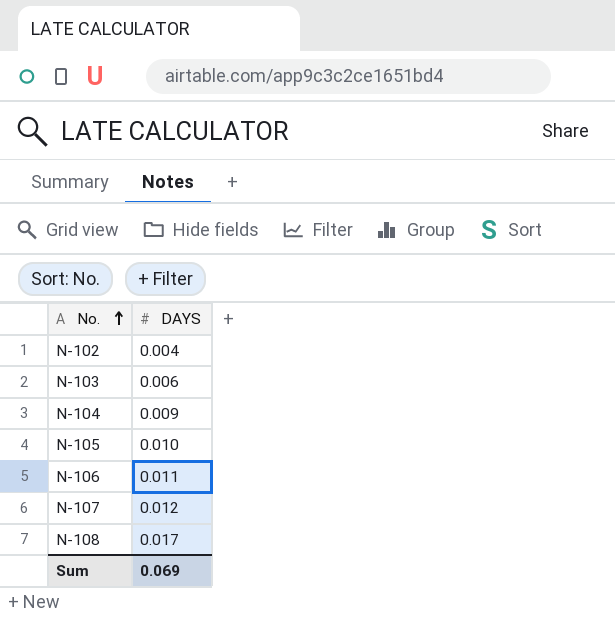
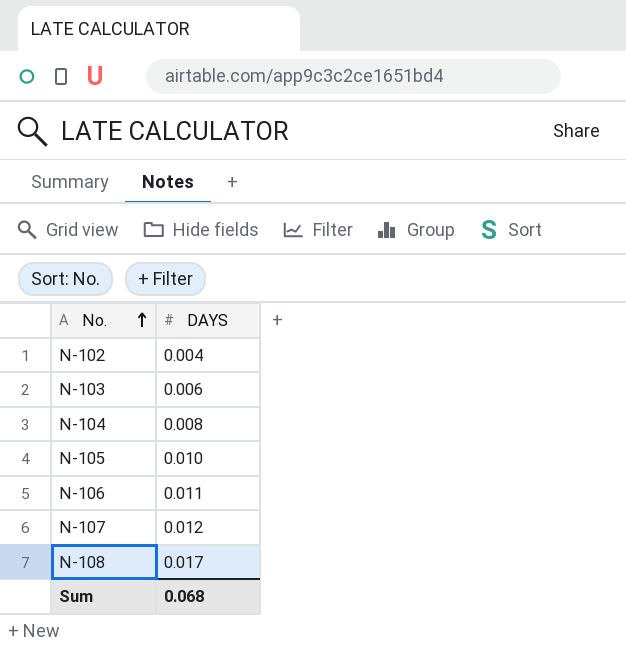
N-104 | DAYS: 0.009 -> 0.008
Sum | DAYS: 0.069 -> 0.068

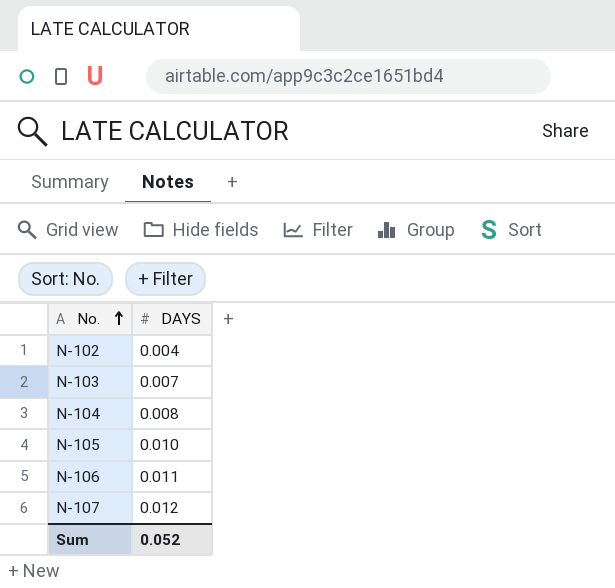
row N-108: 0.017 -> none
N-103 | DAYS: 0.006 -> 0.007
Sum | DAYS: 0.068 -> 0.052

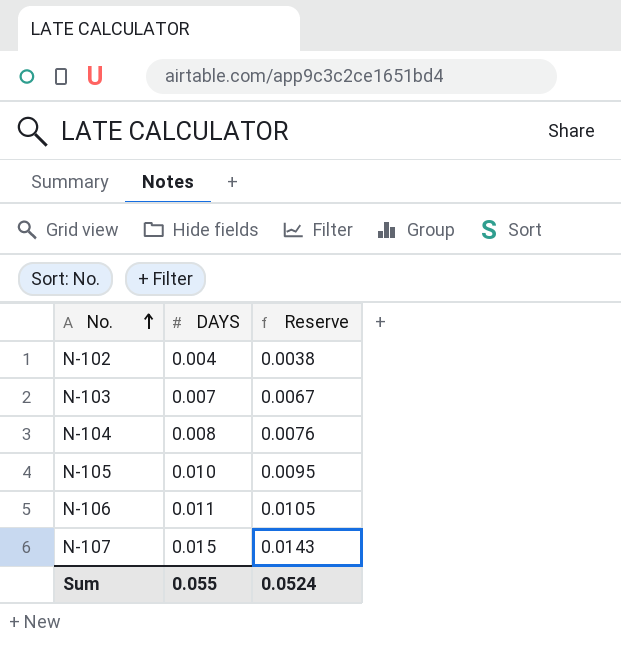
column Reserve | formula: none -> [DAYS] * 0.95
N-107 | DAYS: 0.012 -> 0.015
Sum | DAYS: 0.052 -> 0.055

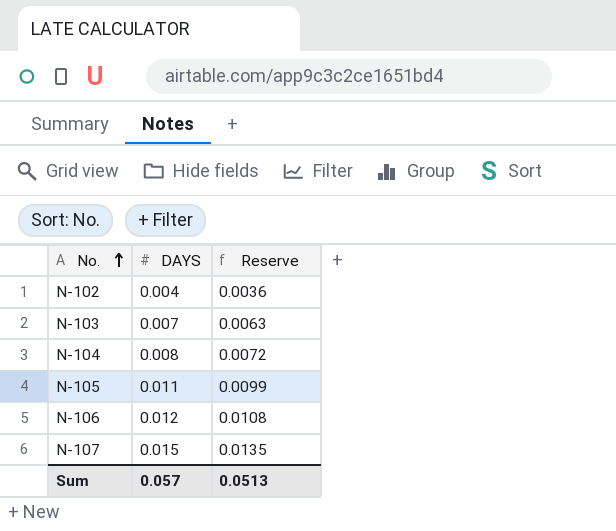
column Reserve | formula: [DAYS] * 0.95 -> [DAYS] * 0.9
N-105 | DAYS: 0.010 -> 0.011
N-106 | DAYS: 0.011 -> 0.012
Sum | DAYS: 0.055 -> 0.057
Sum | Reserve: 0.0524 -> 0.0513

